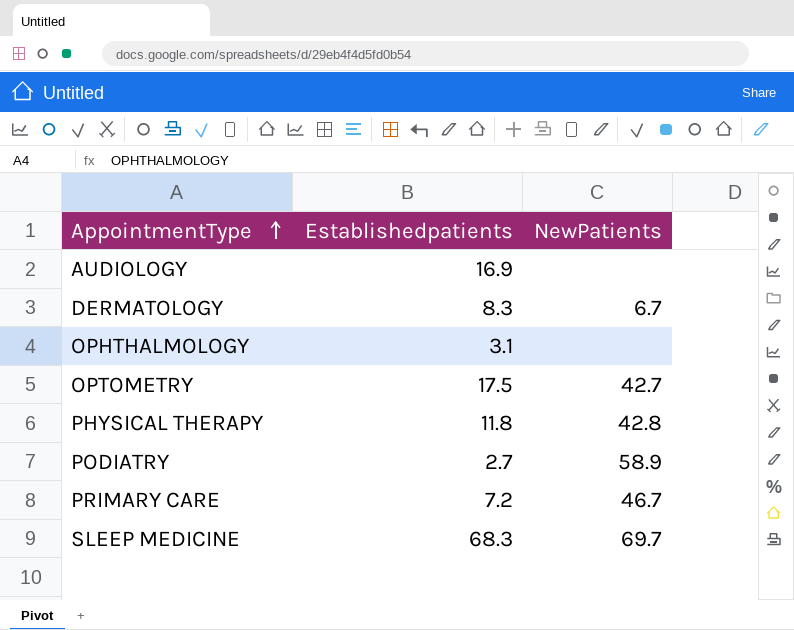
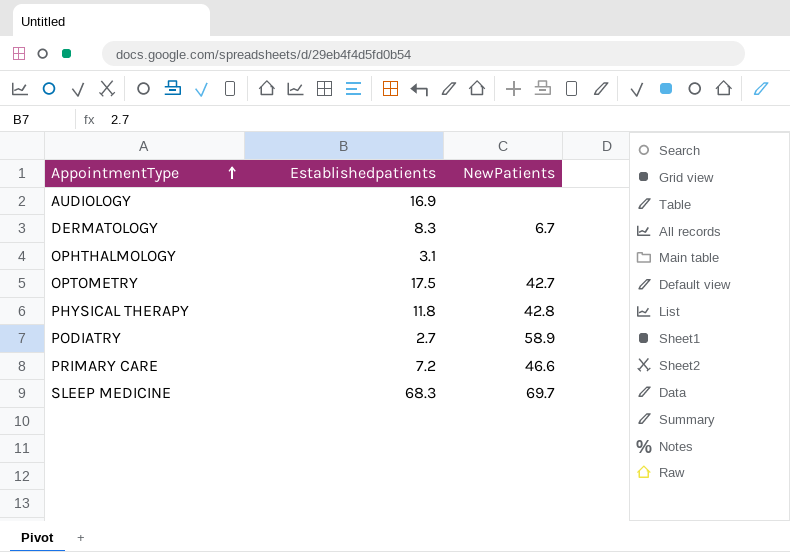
PRIMARY CARE | NewPatients: 46.7 -> 46.6

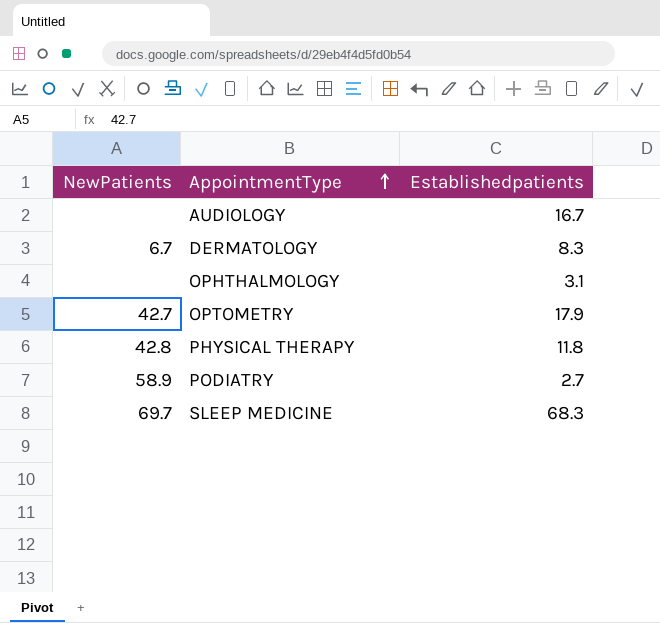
column NewPatients | position: 3 -> 1
row PRIMARY CARE: 7.2 | 46.6 -> none
AUDIOLOGY | Establishedpatients: 16.9 -> 16.7
OPTOMETRY | Establishedpatients: 17.5 -> 17.9

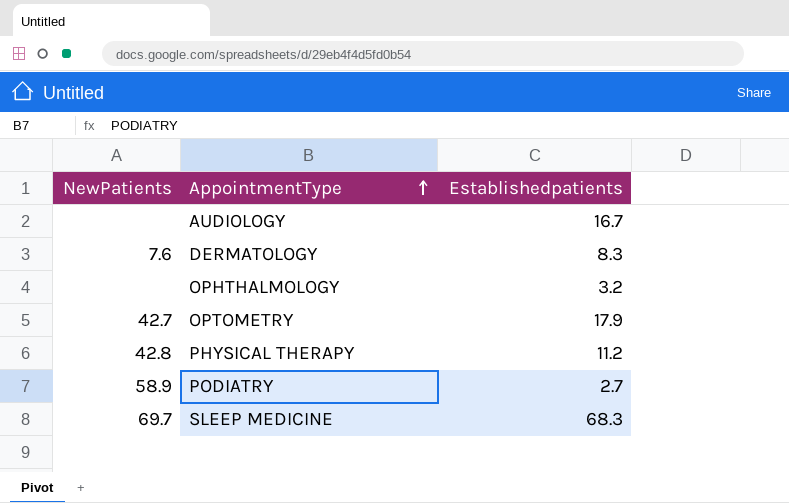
DERMATOLOGY | NewPatients: 6.7 -> 7.6
OPHTHALMOLOGY | Establishedpatients: 3.1 -> 3.2
PHYSICAL THERAPY | Establishedpatients: 11.8 -> 11.2

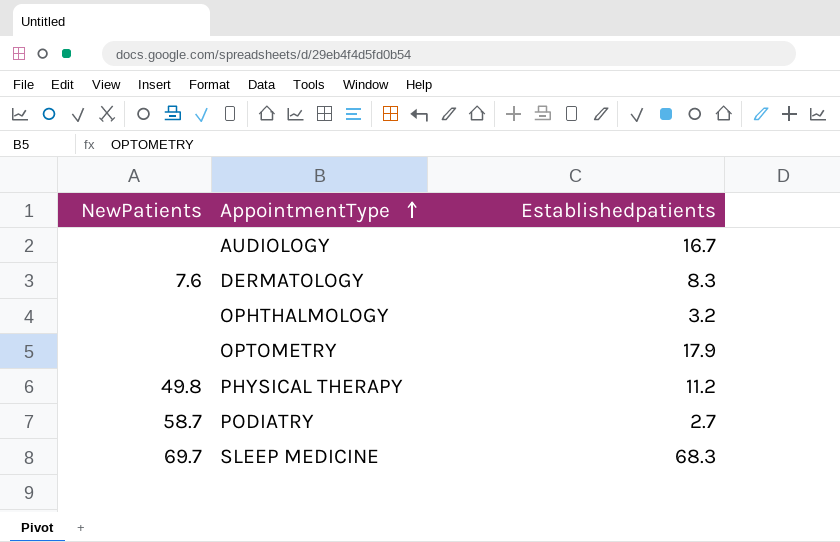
OPTOMETRY | NewPatients: 42.7 -> none
PHYSICAL THERAPY | NewPatients: 42.8 -> 49.8
PODIATRY | NewPatients: 58.9 -> 58.7

